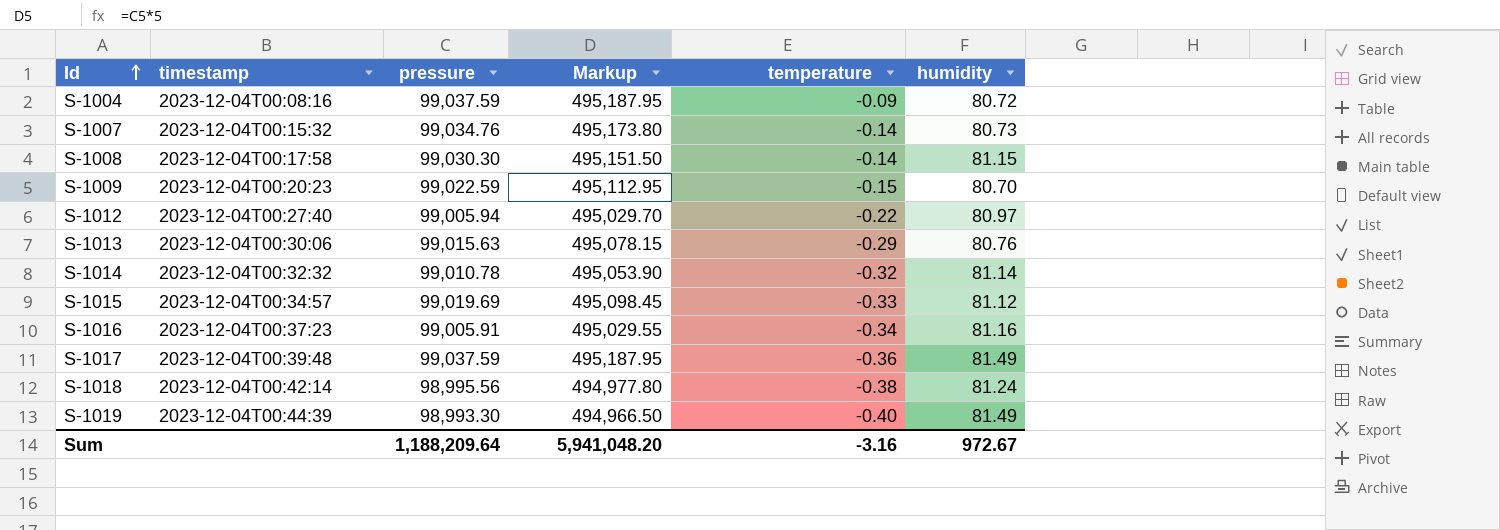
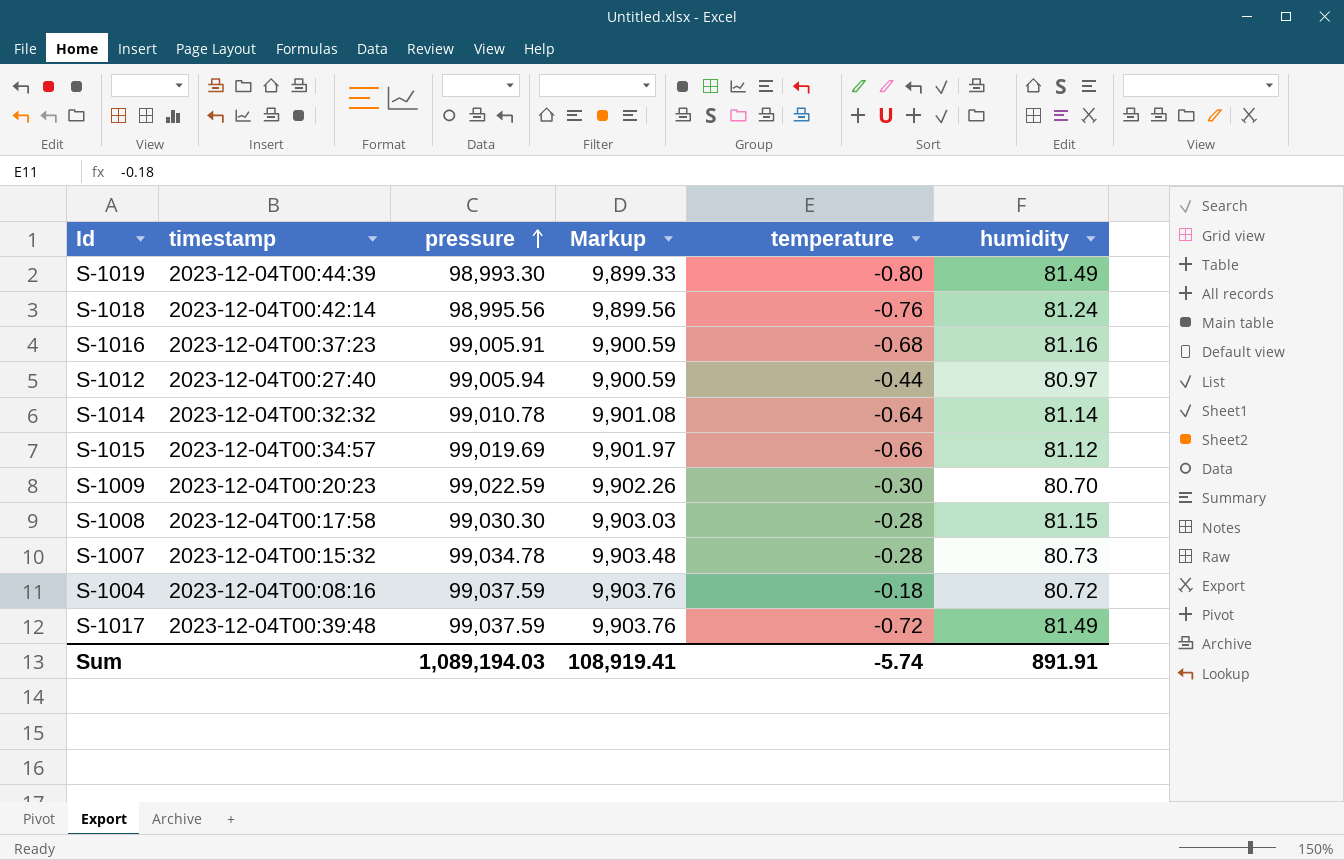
row order: Id ascending -> pressure ascending
column Markup | formula: [pressure] * 5 -> [pressure] * 0.1
row S-1013: 2023-12-04T00:30:06 | 99,015.63 | 495,078.15 | -0.29 | 80.76 -> none
S-1019 | temperature: -0.40 -> -0.80
S-1018 | temperature: -0.38 -> -0.76
S-1016 | temperature: -0.34 -> -0.68
S-1012 | temperature: -0.22 -> -0.44
S-1014 | temperature: -0.32 -> -0.64
S-1015 | temperature: -0.33 -> -0.66
S-1009 | temperature: -0.15 -> -0.30
S-1008 | temperature: -0.14 -> -0.28
S-1007 | pressure: 99,034.76 -> 99,034.78
S-1007 | temperature: -0.14 -> -0.28
S-1004 | temperature: -0.09 -> -0.18
S-1017 | temperature: -0.36 -> -0.72
Sum | pressure: 1,188,209.64 -> 1,089,194.03
Sum | Markup: 5,941,048.20 -> 108,919.41
Sum | temperature: -3.16 -> -5.74
Sum | humidity: 972.67 -> 891.91

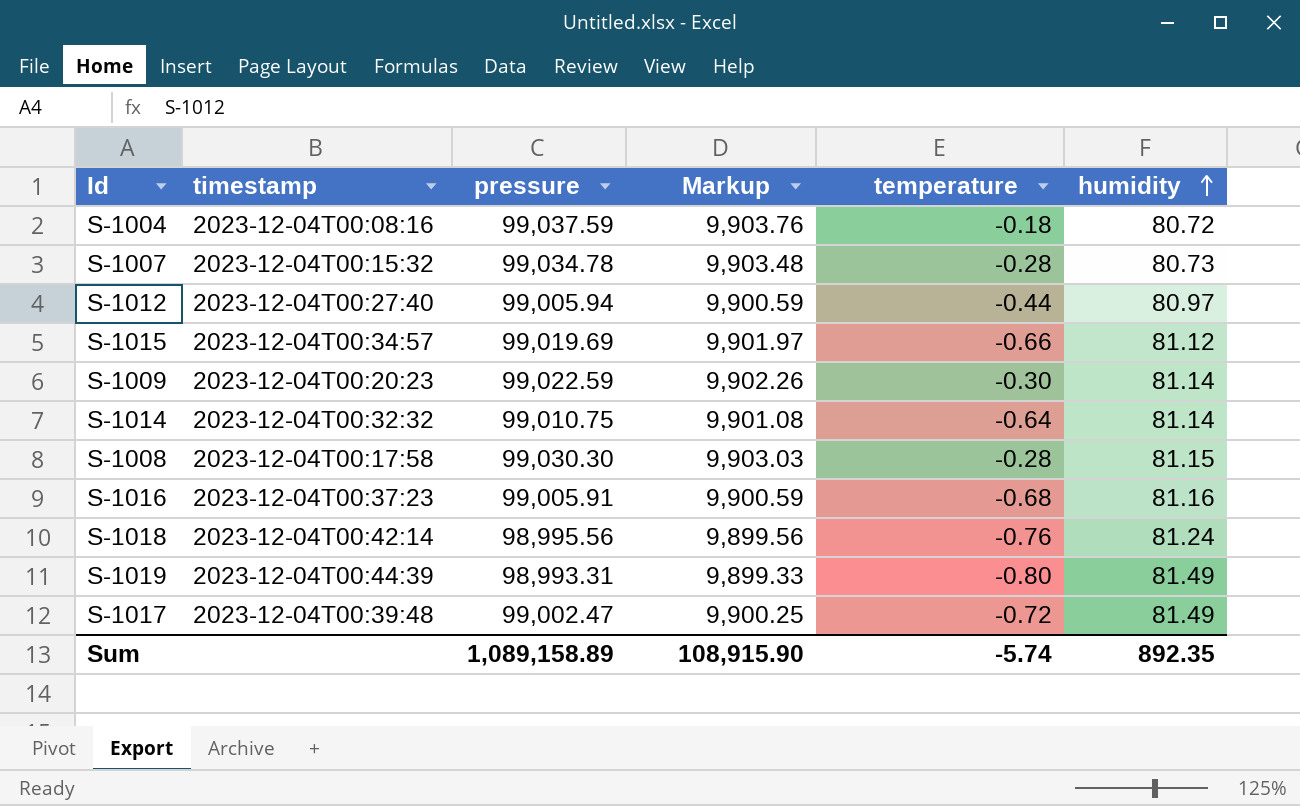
row order: pressure ascending -> humidity ascending
S-1009 | humidity: 80.70 -> 81.14
S-1014 | pressure: 99,010.78 -> 99,010.75
S-1019 | pressure: 98,993.30 -> 98,993.31
S-1017 | pressure: 99,037.59 -> 99,002.47
S-1017 | Markup: 9,903.76 -> 9,900.25
Sum | pressure: 1,089,194.03 -> 1,089,158.89
Sum | Markup: 108,919.41 -> 108,915.90
Sum | humidity: 891.91 -> 892.35

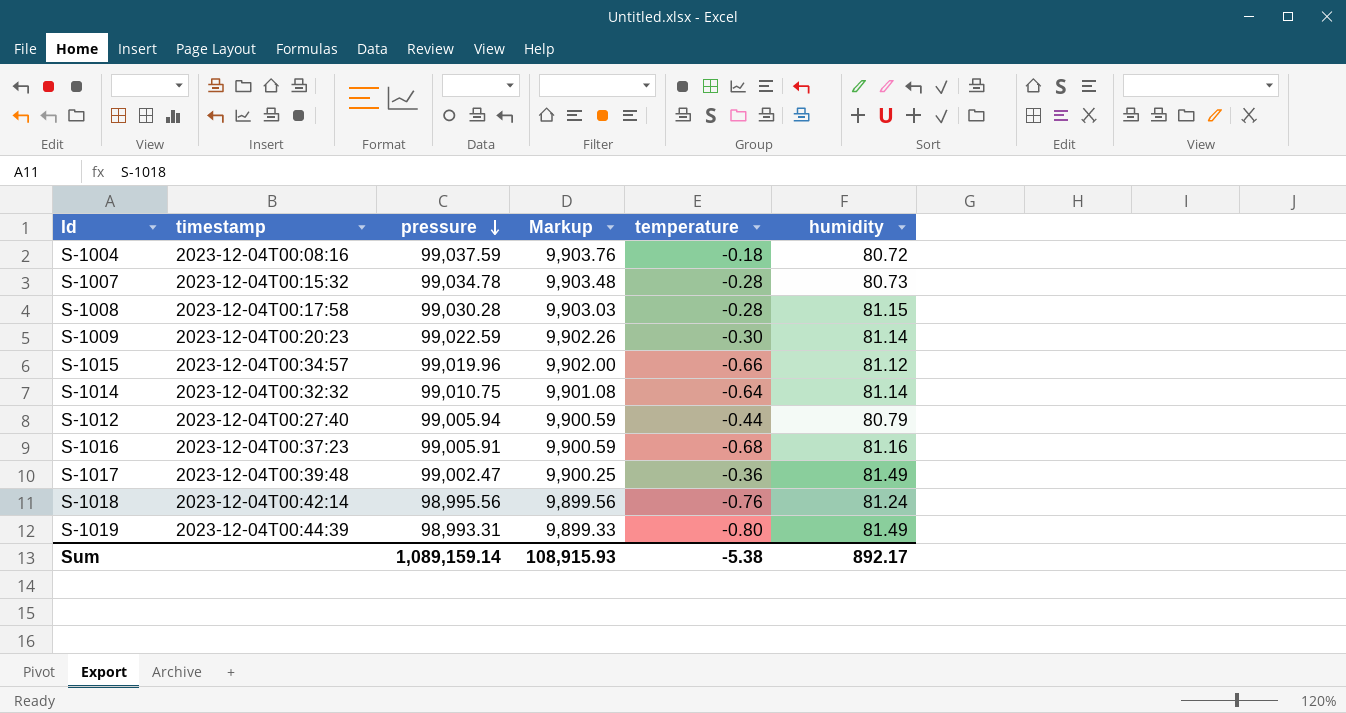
row order: humidity ascending -> pressure descending
S-1008 | pressure: 99,030.30 -> 99,030.28
S-1015 | pressure: 99,019.69 -> 99,019.96
S-1015 | Markup: 9,901.97 -> 9,902.00
S-1012 | humidity: 80.97 -> 80.79
S-1017 | temperature: -0.72 -> -0.36
Sum | pressure: 1,089,158.89 -> 1,089,159.14
Sum | Markup: 108,915.90 -> 108,915.93
Sum | temperature: -5.74 -> -5.38
Sum | humidity: 892.35 -> 892.17

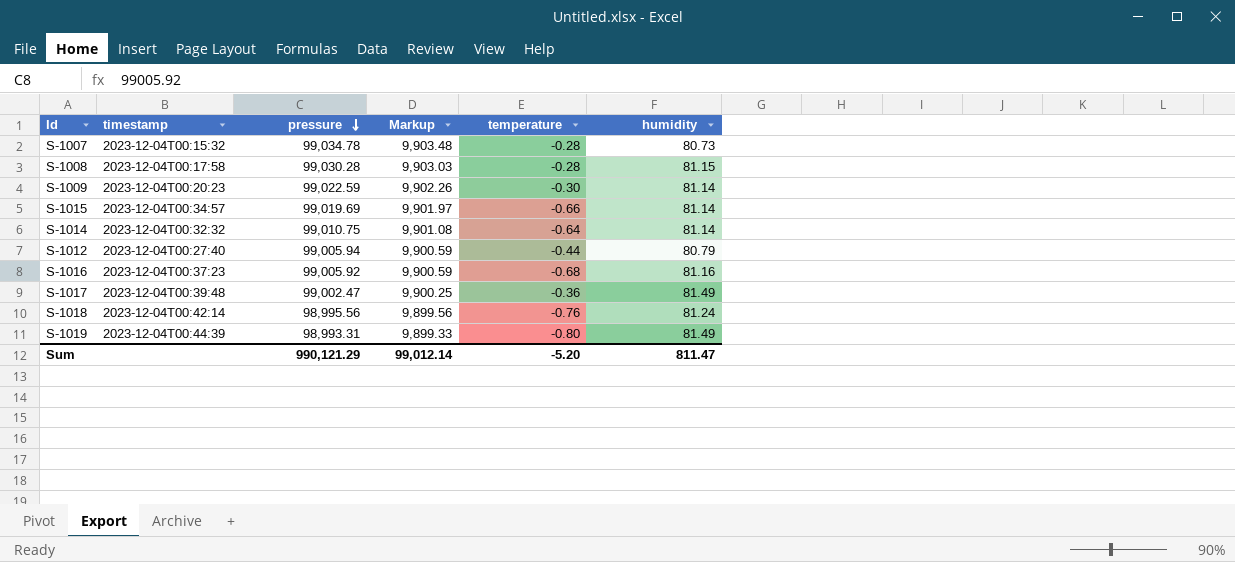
row S-1004: 2023-12-04T00:08:16 | 99,037.59 | 9,903.76 | -0.18 | 80.72 -> none
S-1015 | pressure: 99,019.96 -> 99,019.69
S-1015 | Markup: 9,902.00 -> 9,901.97
S-1015 | humidity: 81.12 -> 81.14
S-1016 | pressure: 99,005.91 -> 99,005.92
Sum | pressure: 1,089,159.14 -> 990,121.29
Sum | Markup: 108,915.93 -> 99,012.14
Sum | temperature: -5.38 -> -5.20
Sum | humidity: 892.17 -> 811.47

